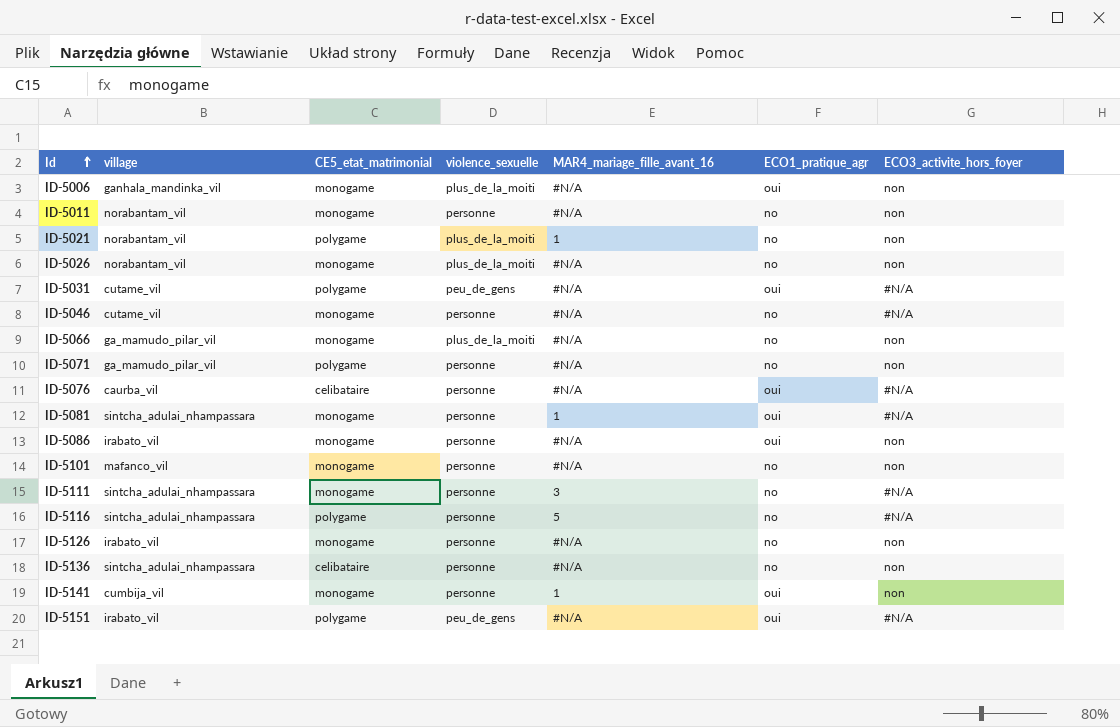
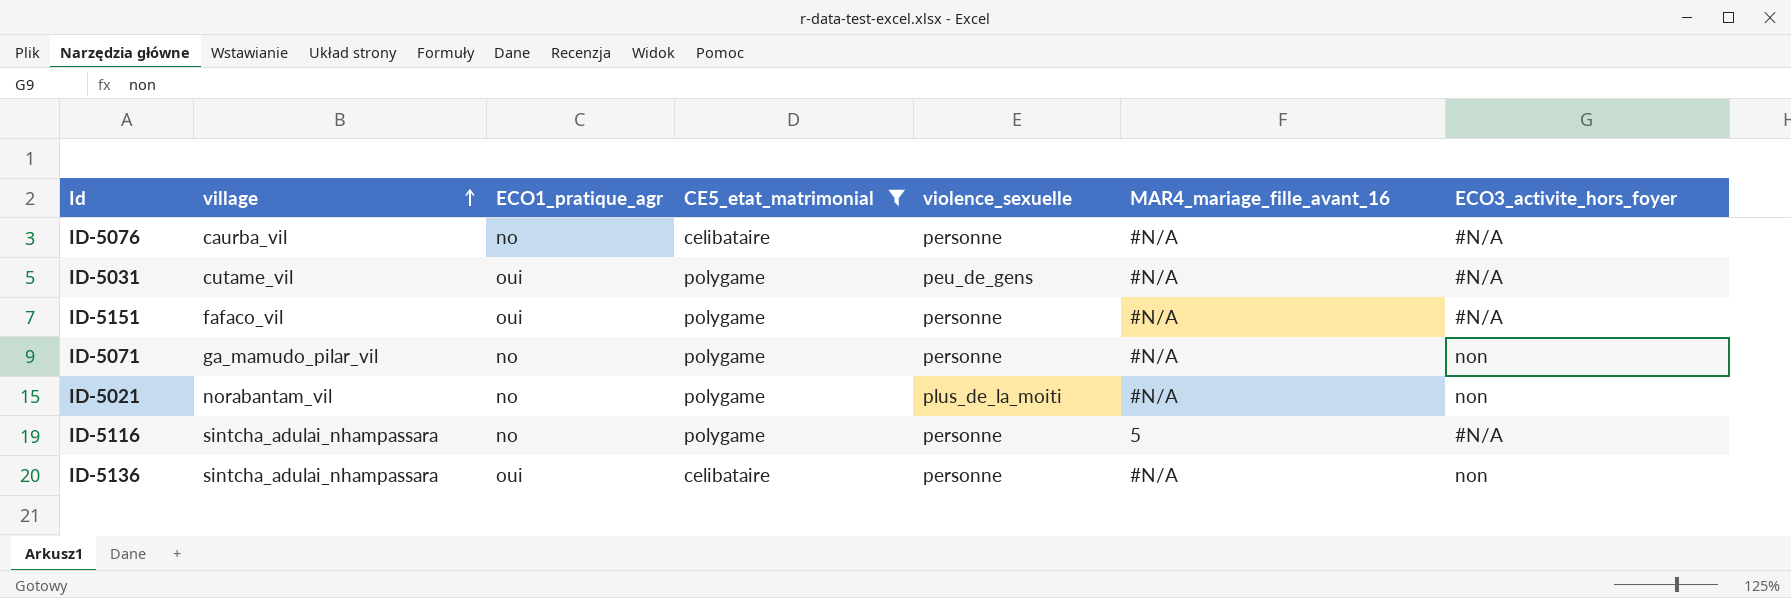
filter: none -> CE5_etat_matrimonial != monogame
row order: Id ascending -> village ascending
column ECO1_pratique_agr | position: 6 -> 3
ID-5076 | ECO1_pratique_agr: oui -> no
ID-5151 | village: irabato_vil -> fafaco_vil
ID-5151 | violence_sexuelle: peu_de_gens -> personne
ID-5021 | MAR4_mariage_fille_avant_16: 1 -> #N/A
ID-5136 | ECO1_pratique_agr: no -> oui

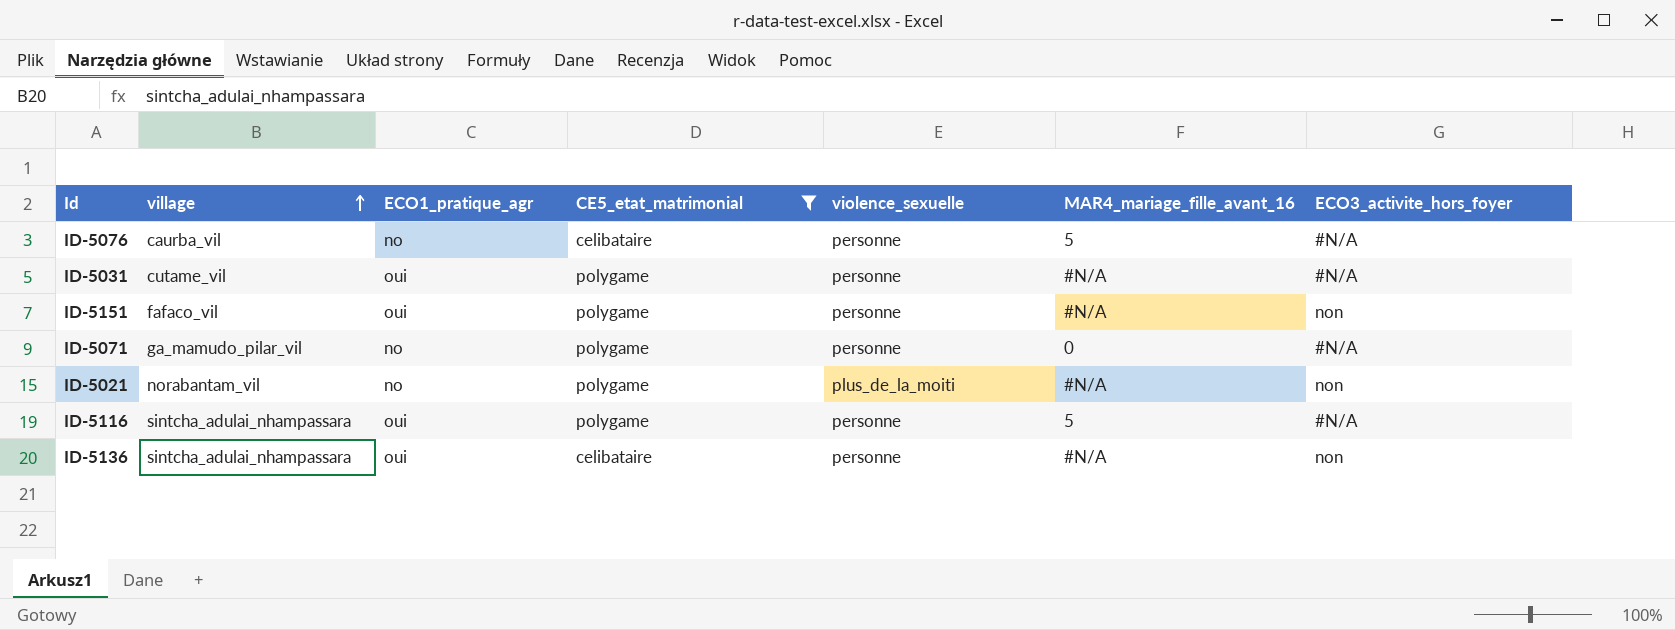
ID-5076 | MAR4_mariage_fille_avant_16: #N/A -> 5
ID-5031 | violence_sexuelle: peu_de_gens -> personne
ID-5151 | ECO3_activite_hors_foyer: #N/A -> non
ID-5071 | MAR4_mariage_fille_avant_16: #N/A -> 0
ID-5071 | ECO3_activite_hors_foyer: non -> #N/A
ID-5116 | ECO1_pratique_agr: no -> oui

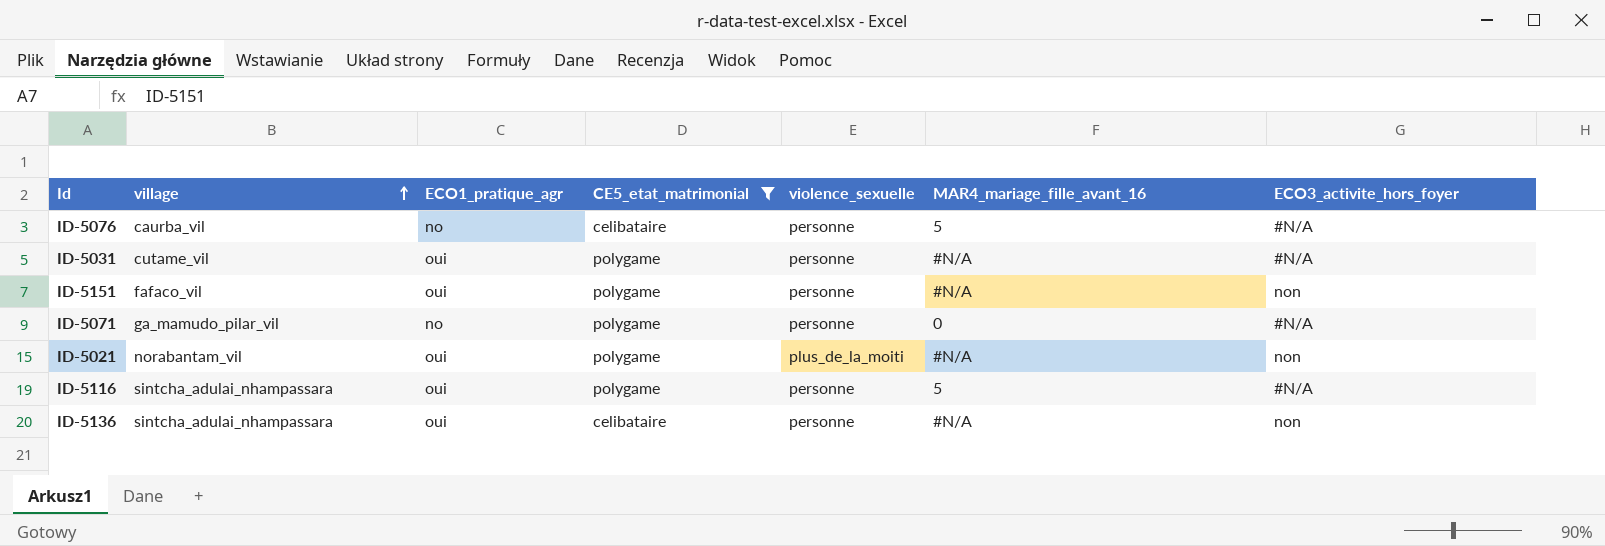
ID-5021 | ECO1_pratique_agr: no -> oui

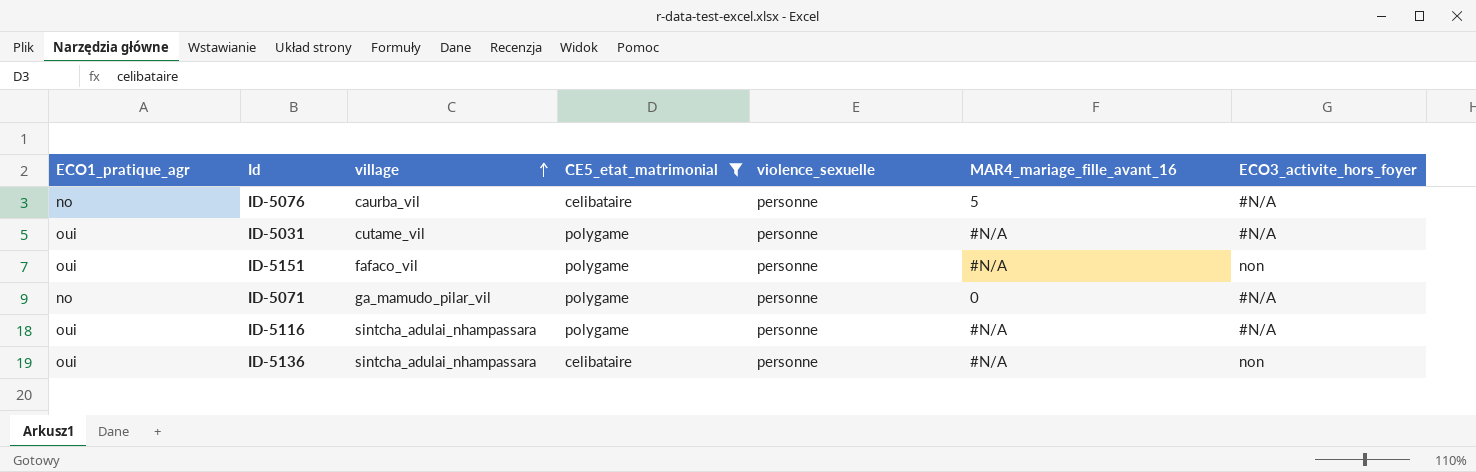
column ECO1_pratique_agr | position: 3 -> 1
row ID-5021: norabantam_vil | oui | polygame | plus_de_la_moiti | #N/A | non -> none
ID-5116 | MAR4_mariage_fille_avant_16: 5 -> #N/A

